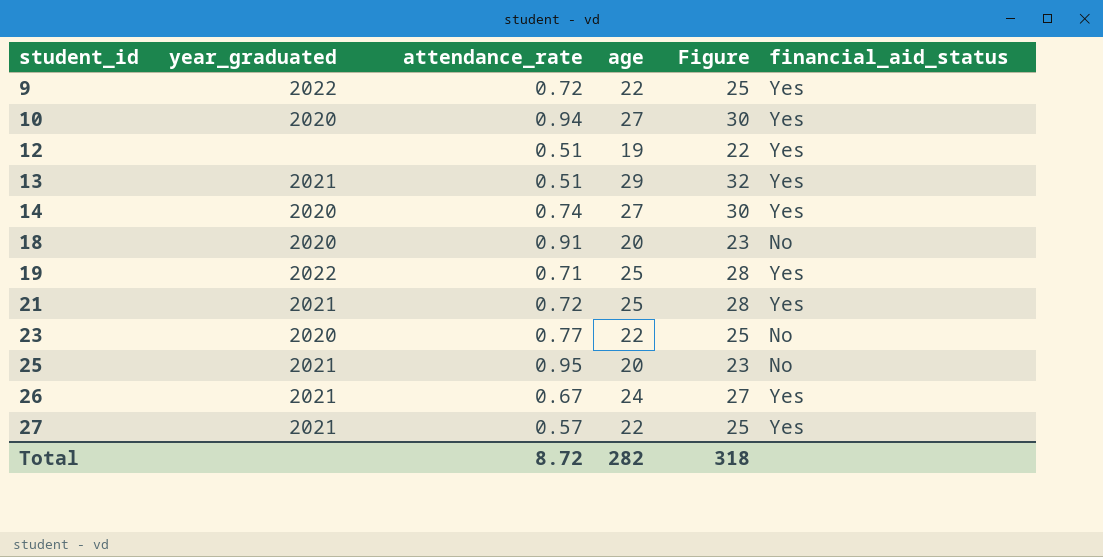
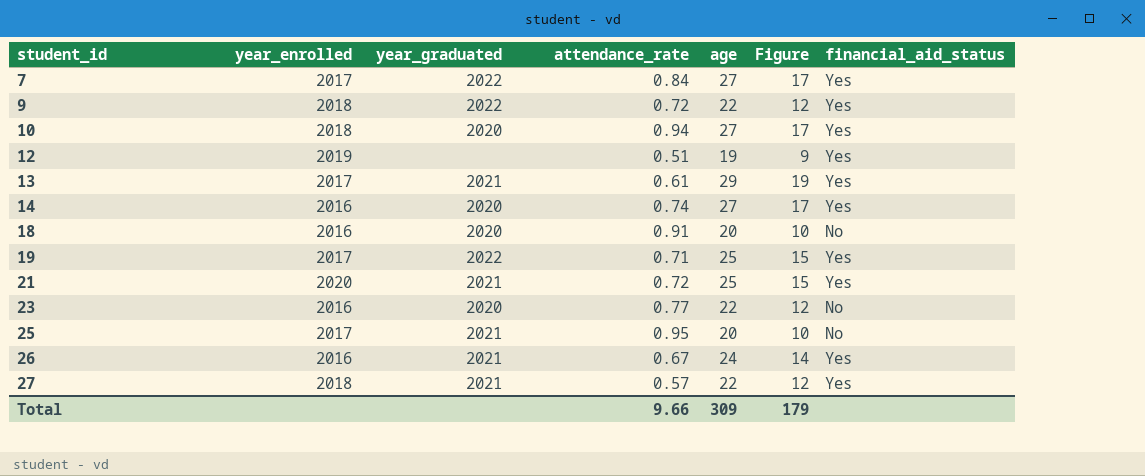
column year_enrolled | position: none -> 2
column Figure | formula: [age] + 3 -> [age] - 10
row 7: none -> 2017 | 2022 | 0.84 | 27 | 17 | Yes
13 | attendance_rate: 0.51 -> 0.61
Total | attendance_rate: 8.72 -> 9.66
Total | age: 282 -> 309
Total | Figure: 318 -> 179

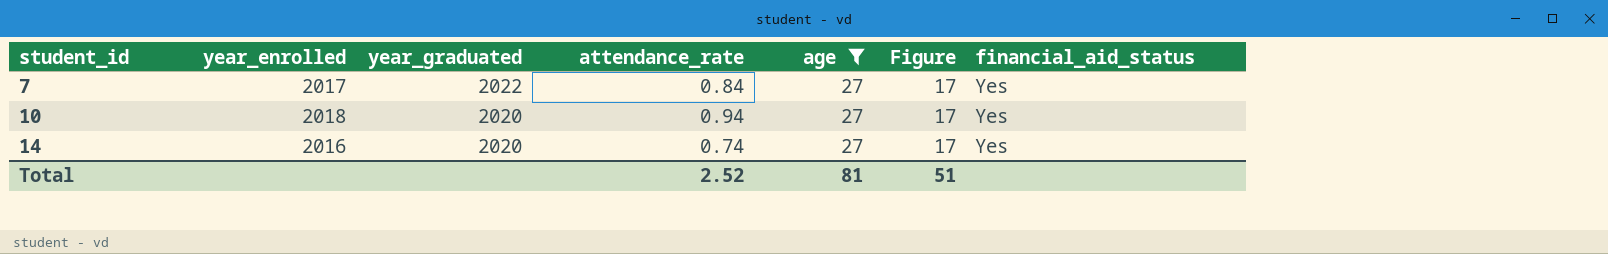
filter: none -> age = 27
Total | attendance_rate: 9.66 -> 2.52
Total | age: 309 -> 81
Total | Figure: 179 -> 51

